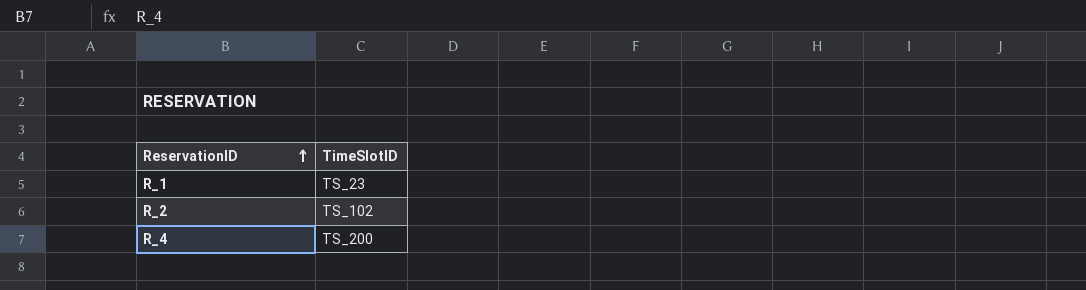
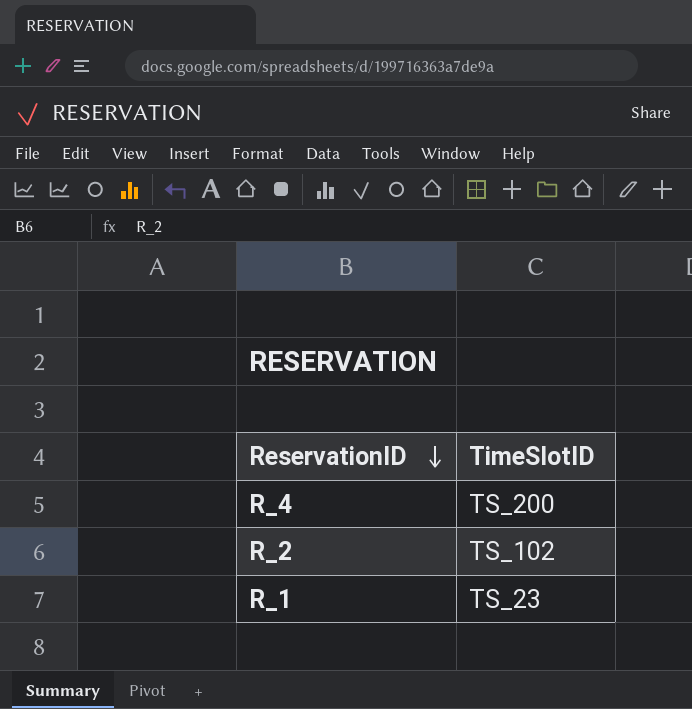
row order: ReservationID ascending -> ReservationID descending

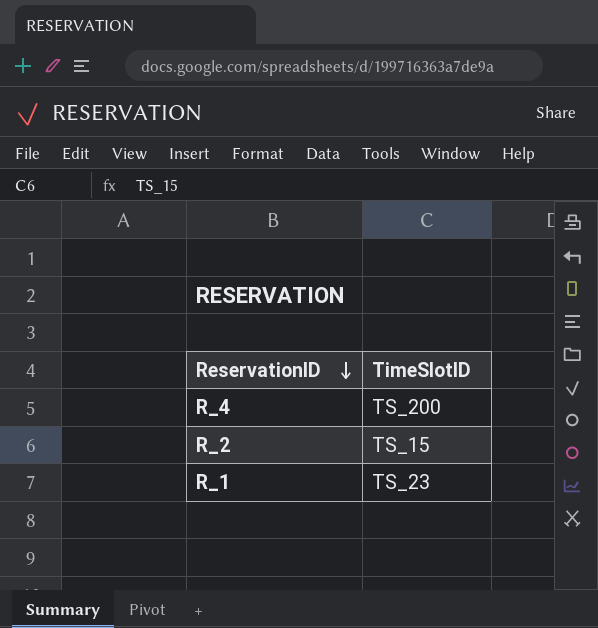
R_2 | TimeSlotID: TS_102 -> TS_15

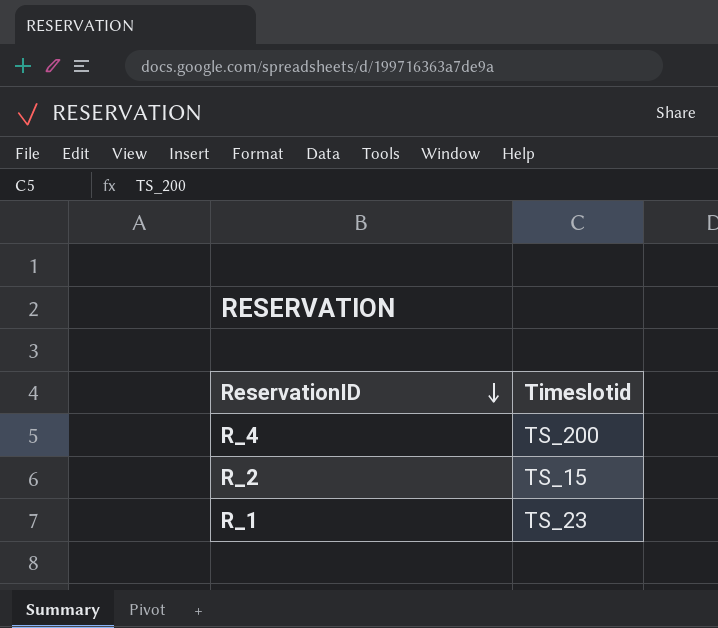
column name: TimeSlotID -> Timeslotid

